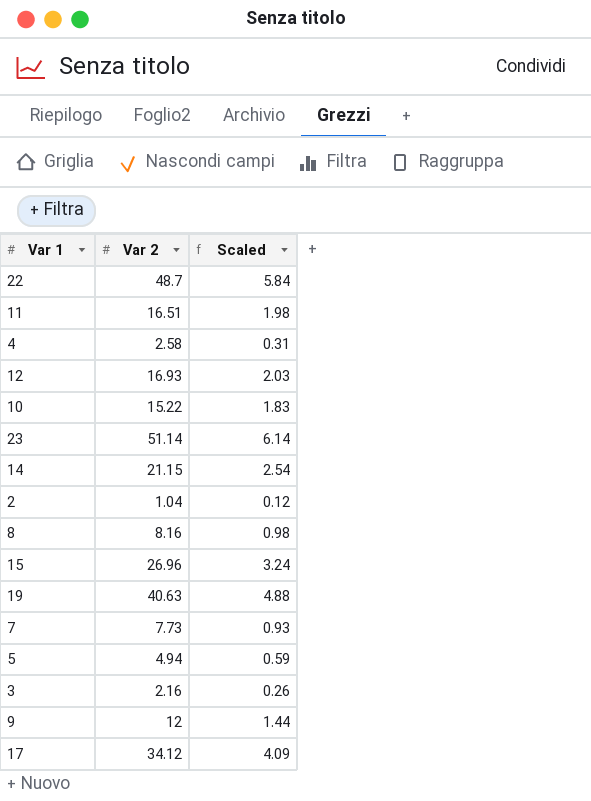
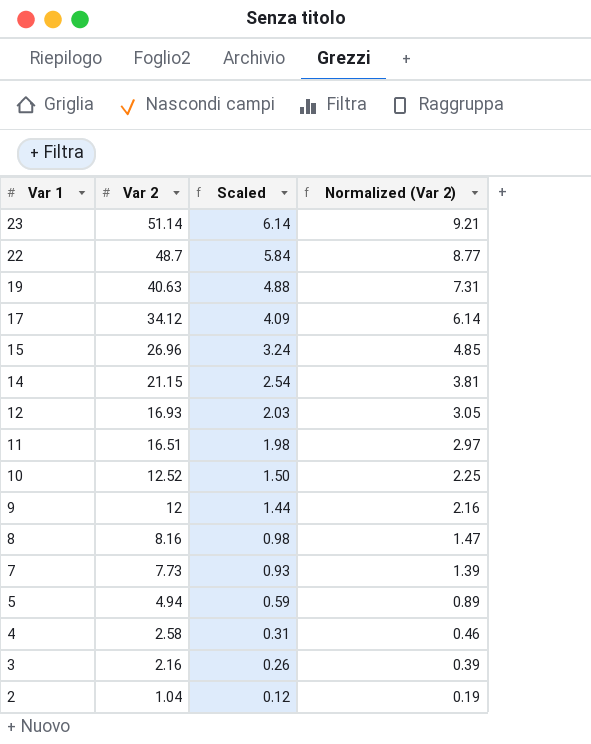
row order: none -> Var 1 descending
column Normalized (Var 2) | formula: none -> [Var 2] * 0.18
10 | Var 2: 15.22 -> 12.52
10 | Scaled: 1.83 -> 1.50

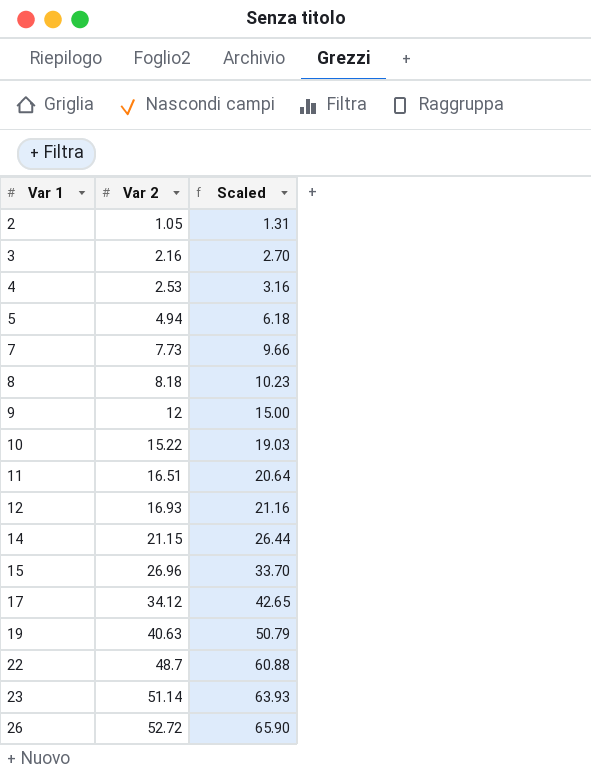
row order: Var 1 descending -> Var 1 ascending
column Normalized (Var 2) | formula: [Var 2] * 0.18 -> none
column Scaled | formula: [Var 2] * 0.12 -> [Var 2] * 1.25
2 | Var 2: 1.04 -> 1.05
4 | Var 2: 2.58 -> 2.53
8 | Var 2: 8.16 -> 8.18
10 | Var 2: 12.52 -> 15.22
row 26: none -> 52.72 | 65.90

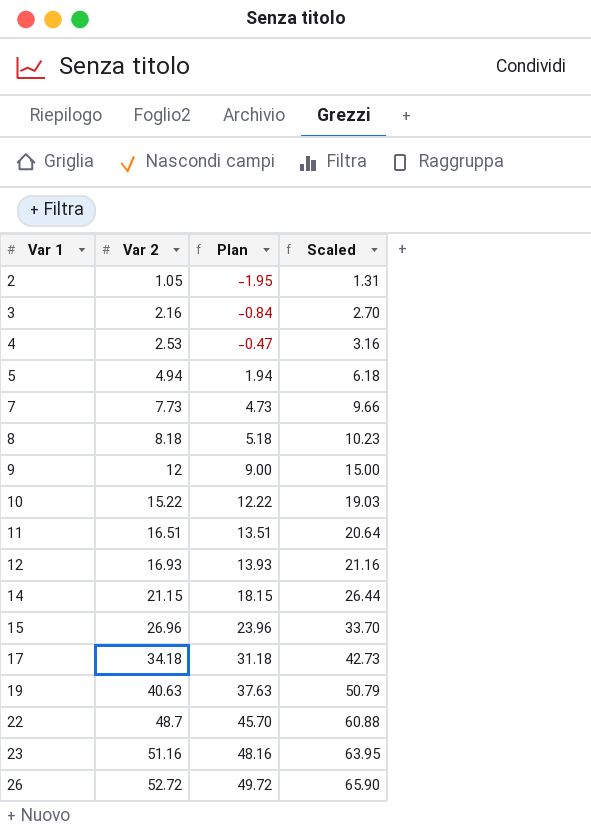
column Plan | formula: none -> [Var 2] - 3
17 | Var 2: 34.12 -> 34.18
17 | Scaled: 42.65 -> 42.73
23 | Var 2: 51.14 -> 51.16
23 | Scaled: 63.93 -> 63.95

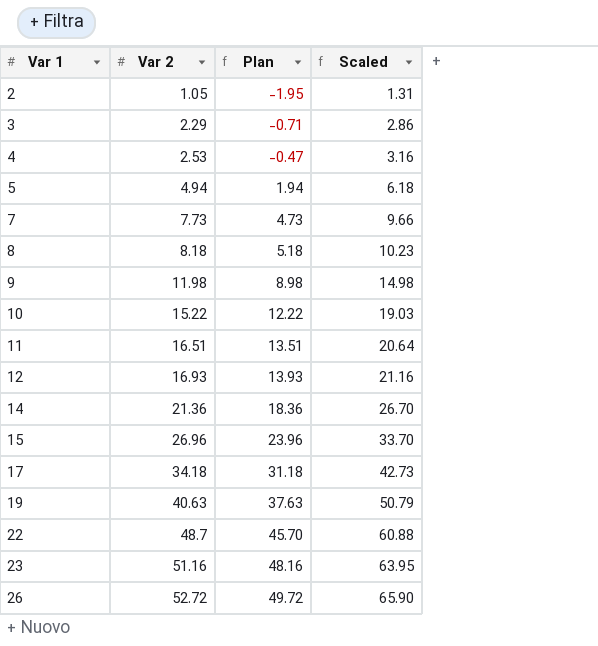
3 | Var 2: 2.16 -> 2.29
3 | Plan: -0.84 -> -0.71
3 | Scaled: 2.70 -> 2.86
9 | Var 2: 12 -> 11.98
9 | Plan: 9.00 -> 8.98
9 | Scaled: 15.00 -> 14.98
14 | Var 2: 21.15 -> 21.36
14 | Plan: 18.15 -> 18.36
14 | Scaled: 26.44 -> 26.70

